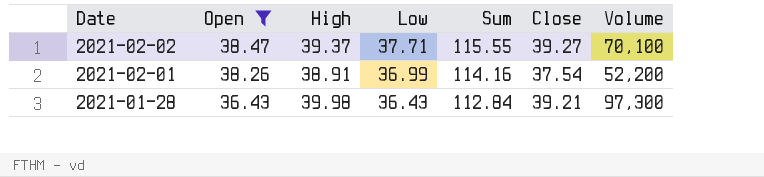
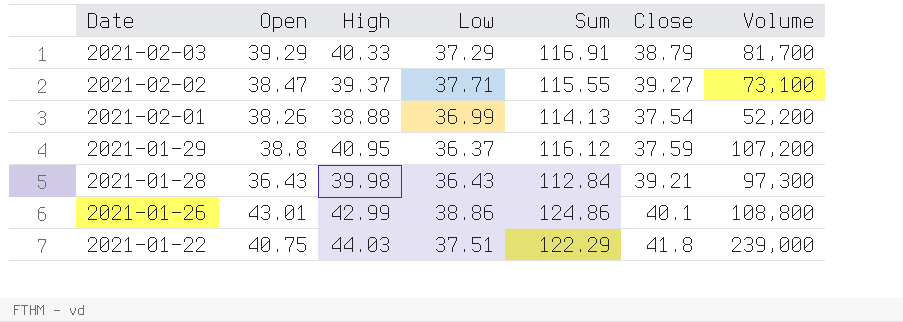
filter: Open <= 38.47 -> none
2021-02-02 | Volume: 70,100 -> 73,100
2021-02-01 | High: 38.91 -> 38.88
2021-02-01 | Sum: 114.16 -> 114.13

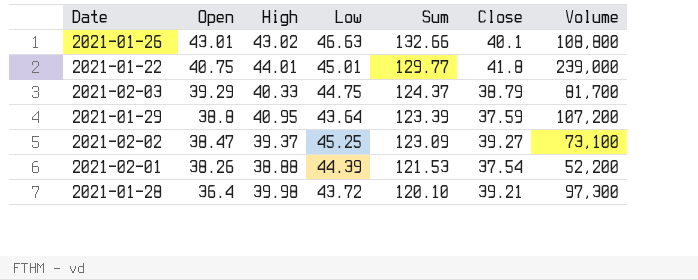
row order: Date descending -> Open descending
2021-01-26 | High: 42.99 -> 43.02
2021-01-26 | Low: 38.86 -> 46.63
2021-01-26 | Sum: 124.86 -> 132.66
2021-01-22 | High: 44.03 -> 44.01
2021-01-22 | Low: 37.51 -> 45.01
2021-01-22 | Sum: 122.29 -> 129.77
2021-02-03 | Low: 37.29 -> 44.75
2021-02-03 | Sum: 116.91 -> 124.37
2021-01-29 | Low: 36.37 -> 43.64
2021-01-29 | Sum: 116.12 -> 123.39
2021-02-02 | Low: 37.71 -> 45.25
2021-02-02 | Sum: 115.55 -> 123.09
2021-02-01 | Low: 36.99 -> 44.39
2021-02-01 | Sum: 114.13 -> 121.53
2021-01-28 | Open: 36.43 -> 36.4
2021-01-28 | Low: 36.43 -> 43.72
2021-01-28 | Sum: 112.84 -> 120.10

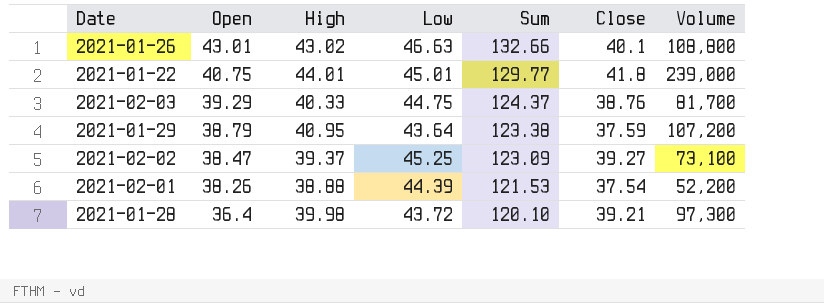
2021-02-03 | Close: 38.79 -> 38.76
2021-01-29 | Open: 38.8 -> 38.79
2021-01-29 | Sum: 123.39 -> 123.38

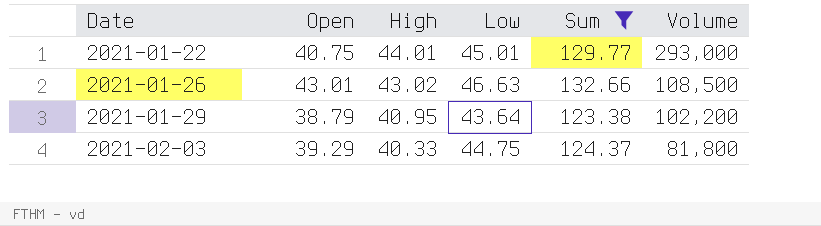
filter: none -> Sum >= 123.38
row order: Open descending -> Date ascending
column Close | position: 6 -> none
2021-01-22 | Volume: 239,000 -> 293,000
2021-01-26 | Volume: 108,800 -> 108,500
2021-01-29 | Volume: 107,200 -> 102,200
2021-02-03 | Volume: 81,700 -> 81,800

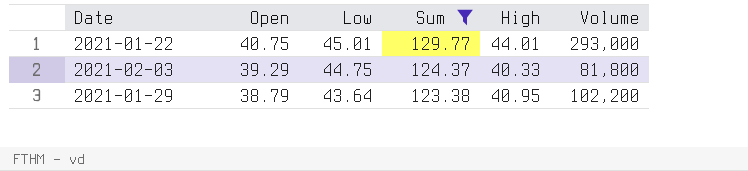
row order: Date ascending -> Open descending
column High | position: 3 -> 5
row 2021-01-26: 43.01 | 43.02 | 46.63 | 132.66 | 108,500 -> none

